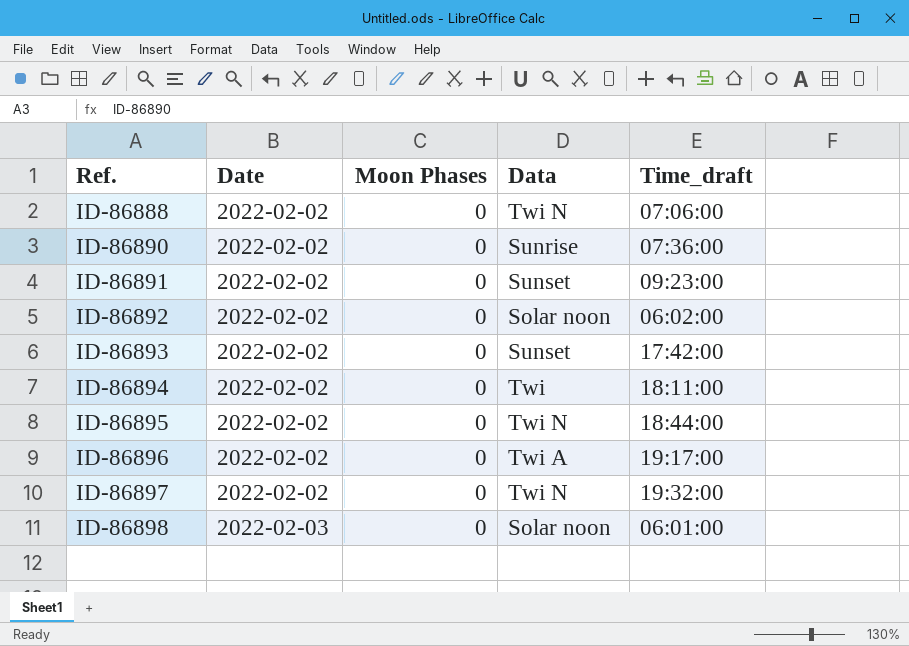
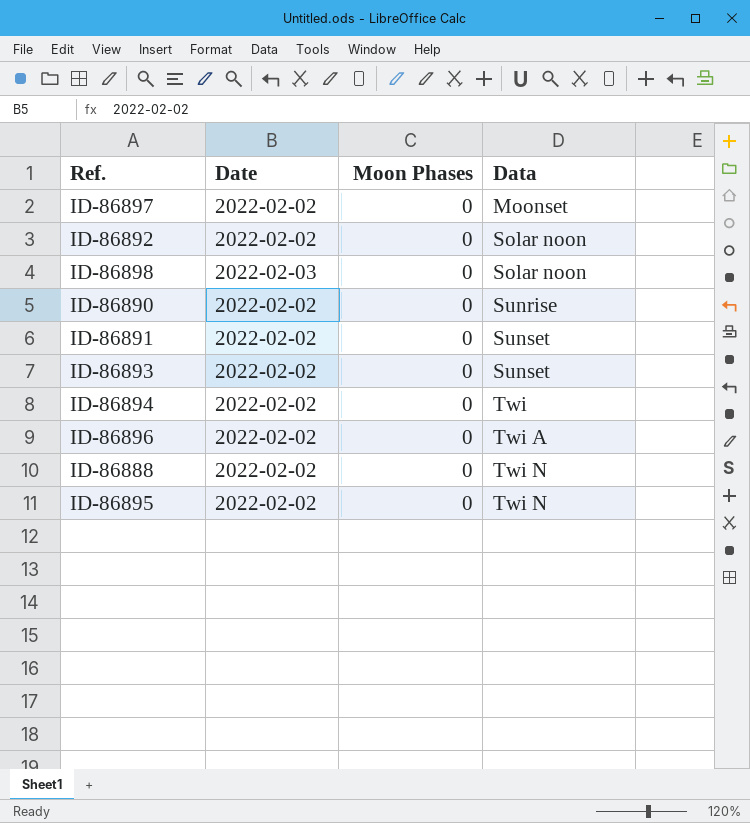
row order: Ref. ascending -> Data ascending
column Time_draft | position: 5 -> none
ID-86897 | Data: Twi N -> Moonset

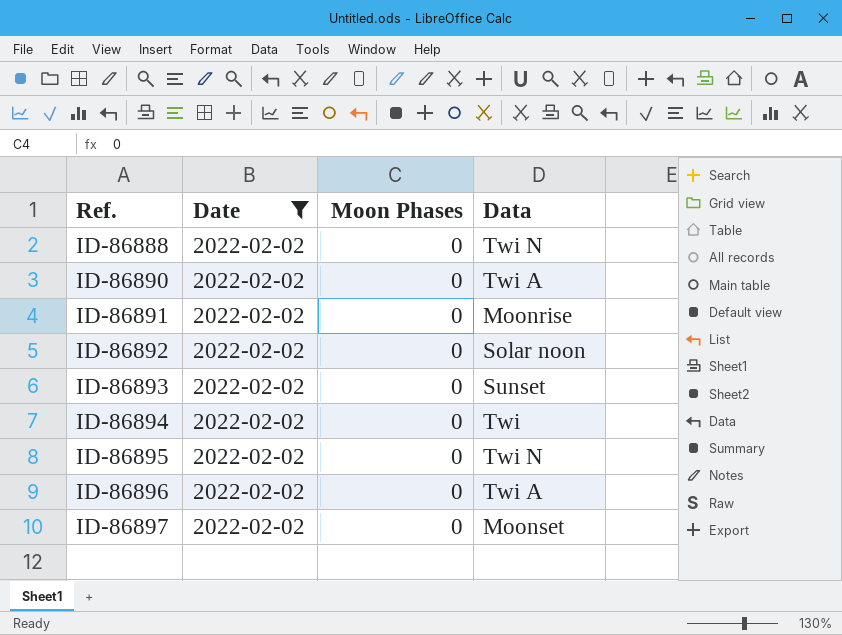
filter: none -> Date = 2022-02-02
row order: Data ascending -> Ref. ascending
ID-86890 | Data: Sunrise -> Twi A
ID-86891 | Data: Sunset -> Moonrise

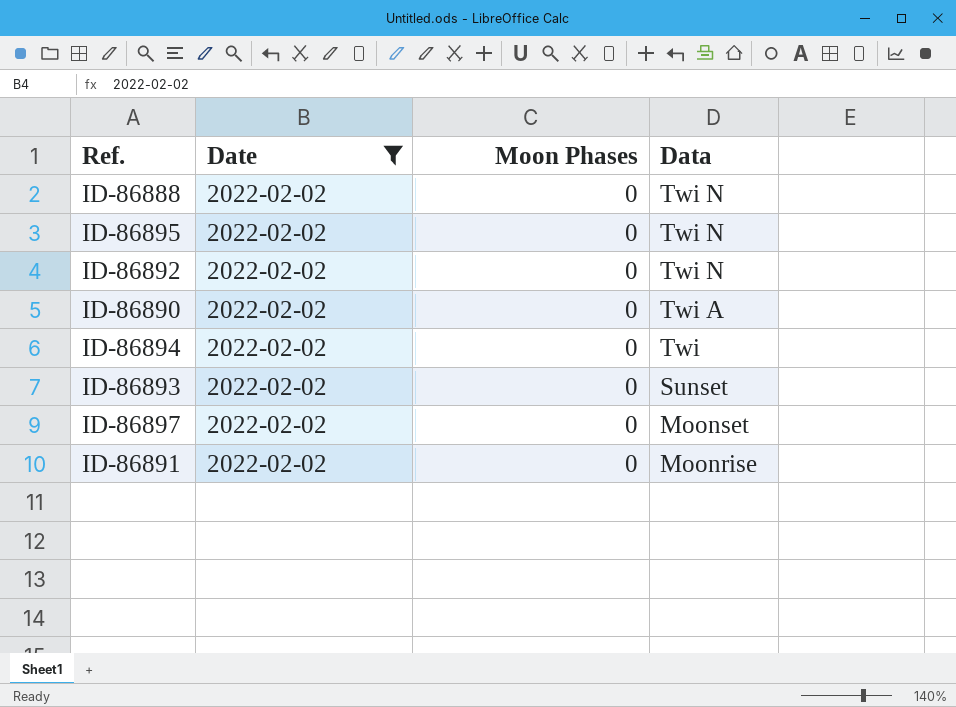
row order: Ref. ascending -> Data descending
row ID-86896: 2022-02-02 | 0 | Twi A -> none
ID-86892 | Data: Solar noon -> Twi N

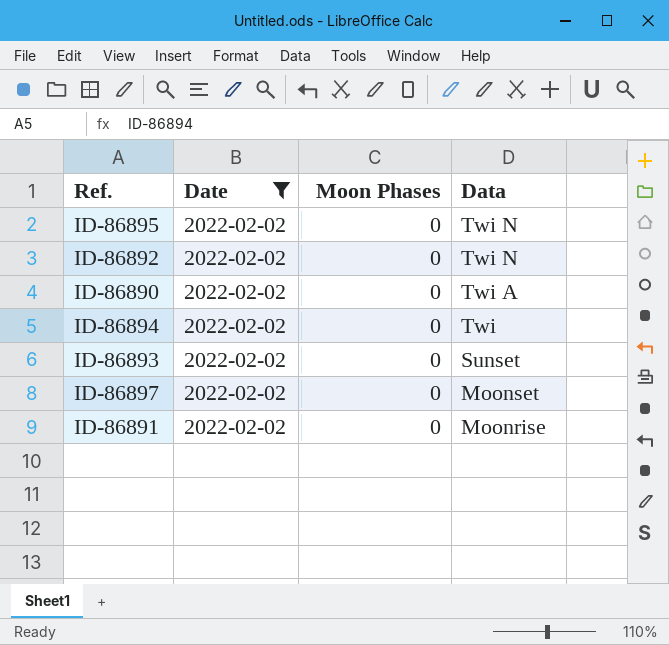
row ID-86888: 2022-02-02 | 0 | Twi N -> none

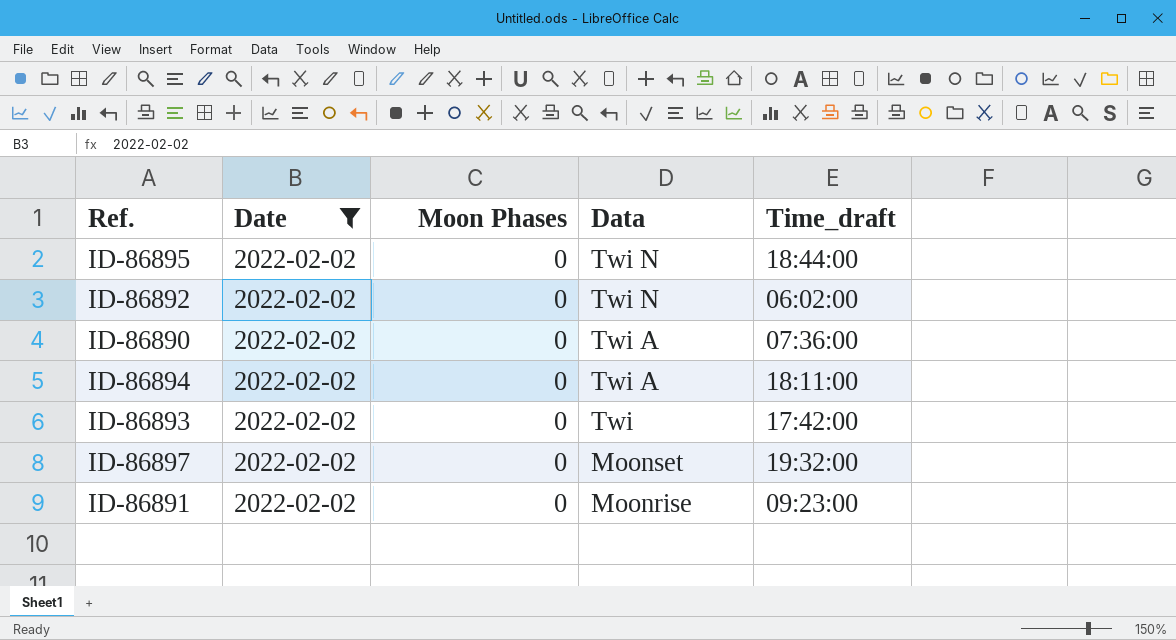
column Time_draft | position: none -> 5
ID-86894 | Data: Twi -> Twi A
ID-86893 | Data: Sunset -> Twi

